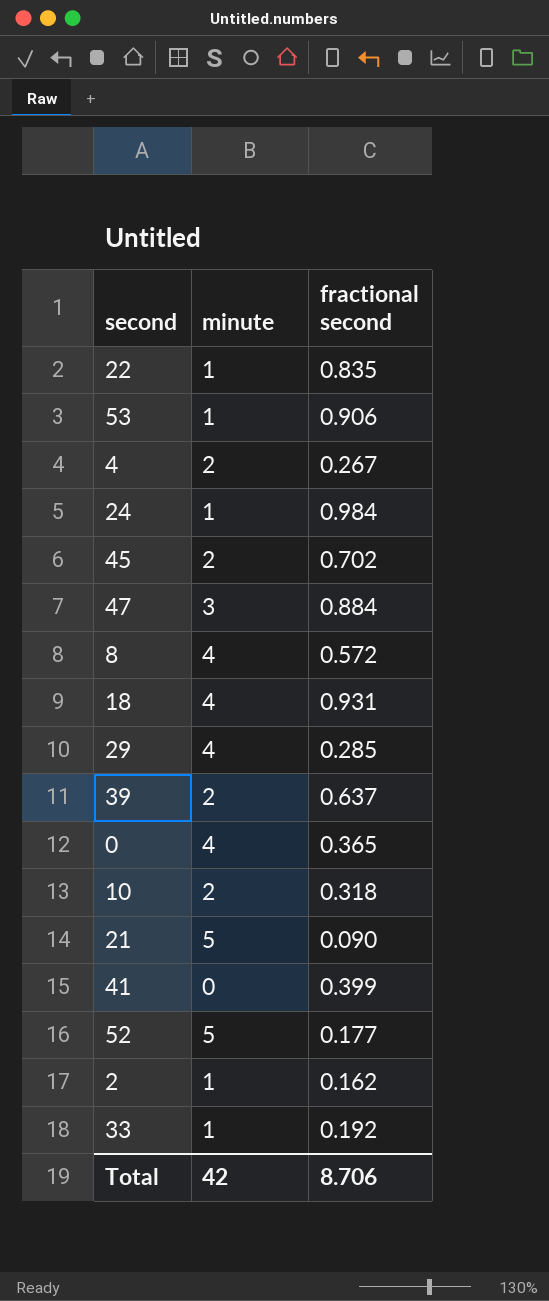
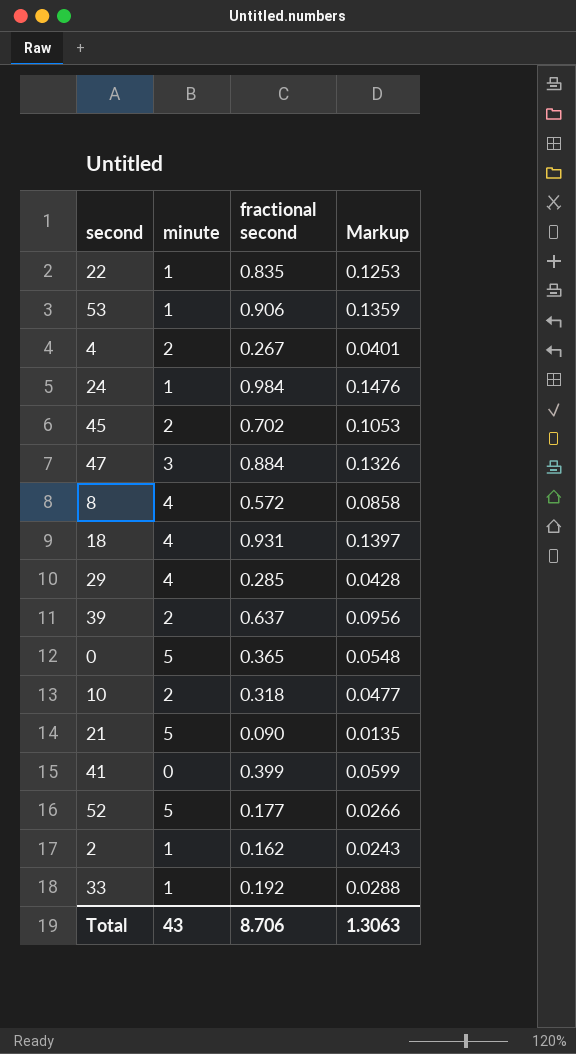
column Markup | formula: none -> [fractional second] * 0.15
0 | minute: 4 -> 5
Total | minute: 42 -> 43

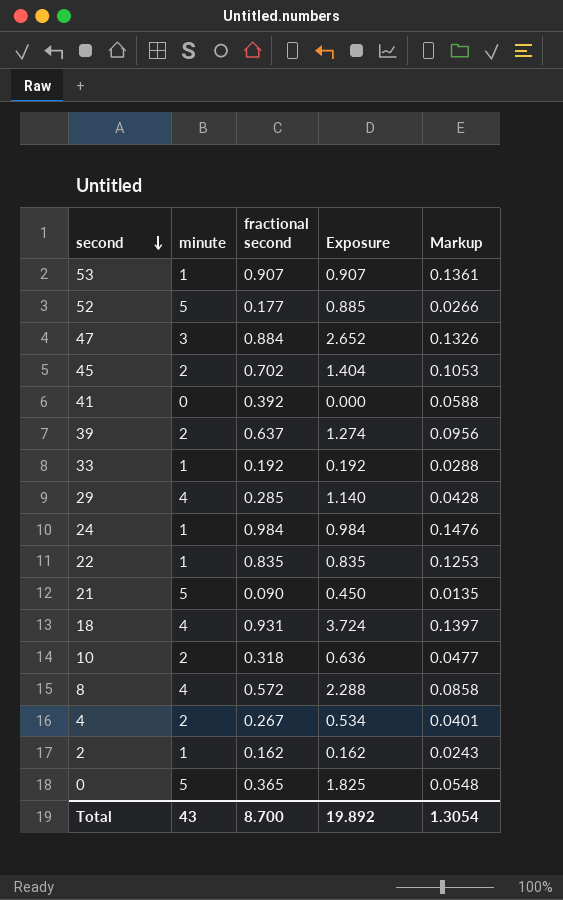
row order: none -> second descending
column Exposure | formula: none -> [minute] * [fractional second]
53 | fractional second: 0.906 -> 0.907
53 | Markup: 0.1359 -> 0.1361
41 | fractional second: 0.399 -> 0.392
41 | Markup: 0.0599 -> 0.0588
Total | fractional second: 8.706 -> 8.700
Total | Markup: 1.3063 -> 1.3054

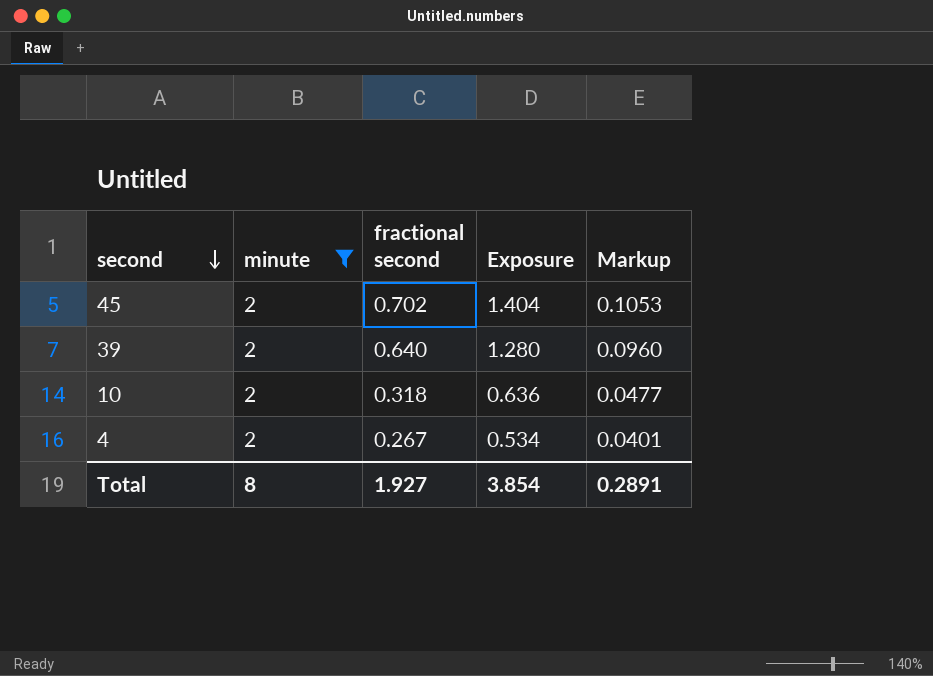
filter: none -> minute = 2
39 | fractional second: 0.637 -> 0.640
39 | Exposure: 1.274 -> 1.280
39 | Markup: 0.0956 -> 0.0960
Total | minute: 43 -> 8
Total | fractional second: 8.700 -> 1.927
Total | Exposure: 19.892 -> 3.854
Total | Markup: 1.3054 -> 0.2891

